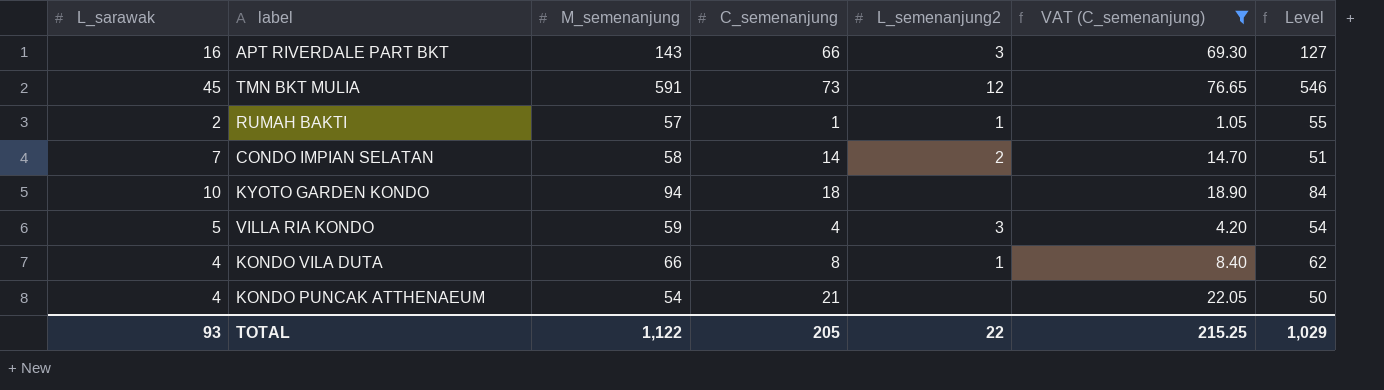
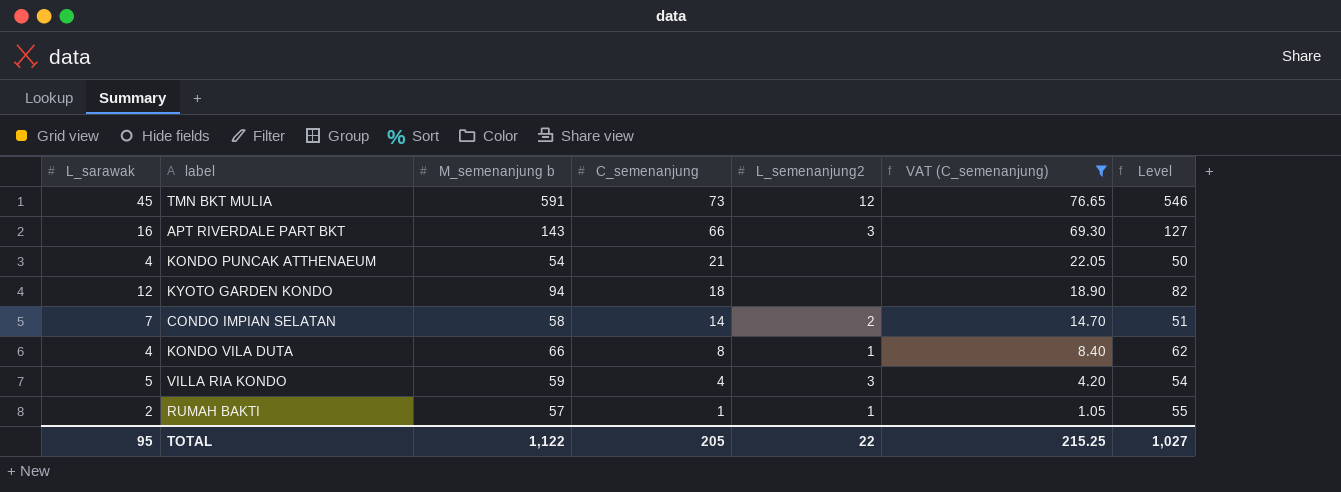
row order: none -> C_semenanjung descending
column name: M_semenanjung -> M_semenanjung b
KYOTO GARDEN KONDO | L_sarawak: 10 -> 12
KYOTO GARDEN KONDO | Level: 84 -> 82
TOTAL | L_sarawak: 93 -> 95
TOTAL | Level: 1,029 -> 1,027

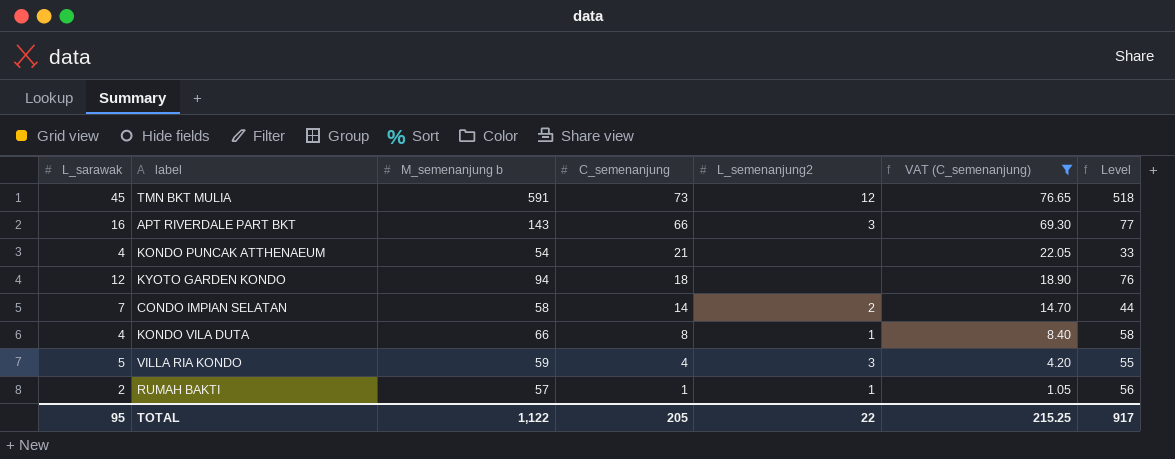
column Level | formula: [M_semenanjung b] - [L_sarawak] -> [M_semenanjung b] - [C_semenanjung]
TOTAL | Level: 1,027 -> 917

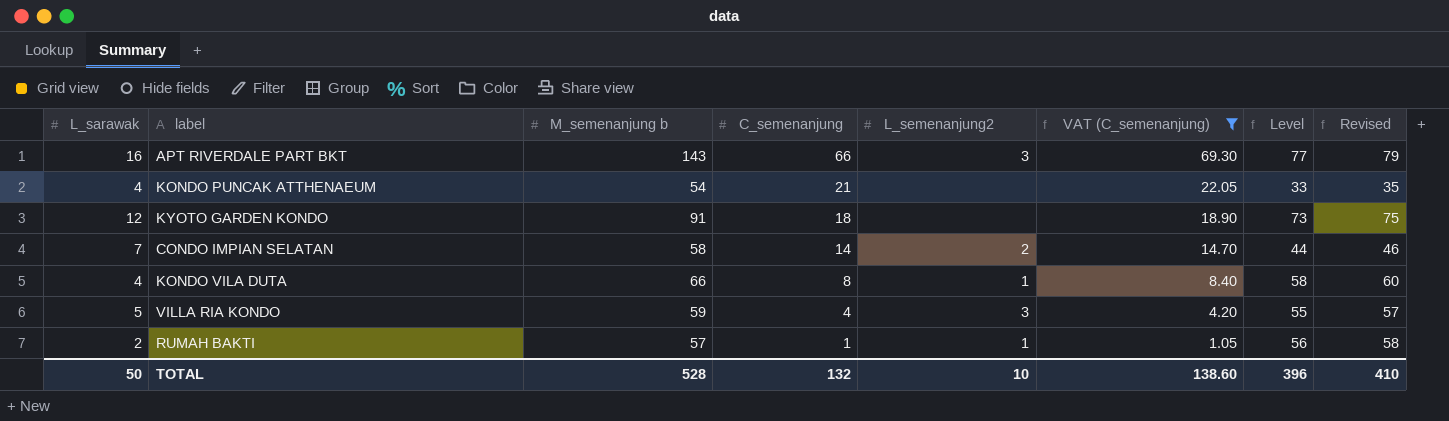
column Revised | formula: none -> [Level] + 2
row TMN BKT MULIA: 45 | 591 | 73 | 12 | 76.65 | 518 -> none
KYOTO GARDEN KONDO | M_semenanjung b: 94 -> 91
KYOTO GARDEN KONDO | Level: 76 -> 73
TOTAL | L_sarawak: 95 -> 50
TOTAL | M_semenanjung b: 1,122 -> 528
TOTAL | C_semenanjung: 205 -> 132
TOTAL | L_semenanjung2: 22 -> 10
TOTAL | VAT (C_semenanjung): 215.25 -> 138.60
TOTAL | Level: 917 -> 396

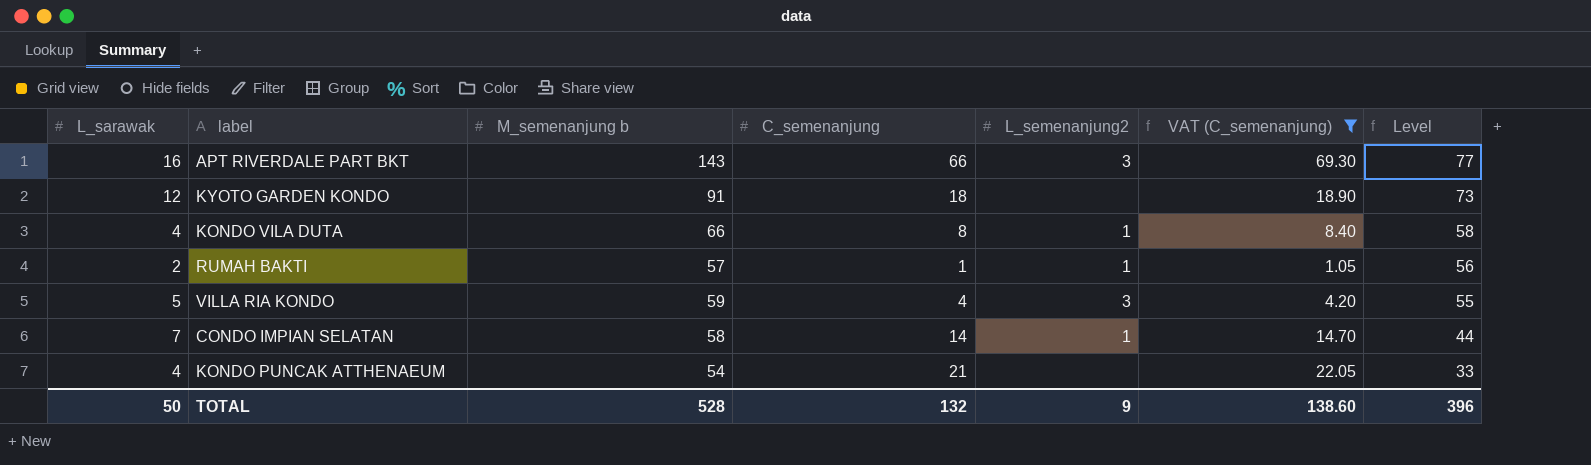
row order: C_semenanjung descending -> Level descending
column Revised | formula: [Level] + 2 -> none
CONDO IMPIAN SELATAN | L_semenanjung2: 2 -> 1
TOTAL | L_semenanjung2: 10 -> 9

